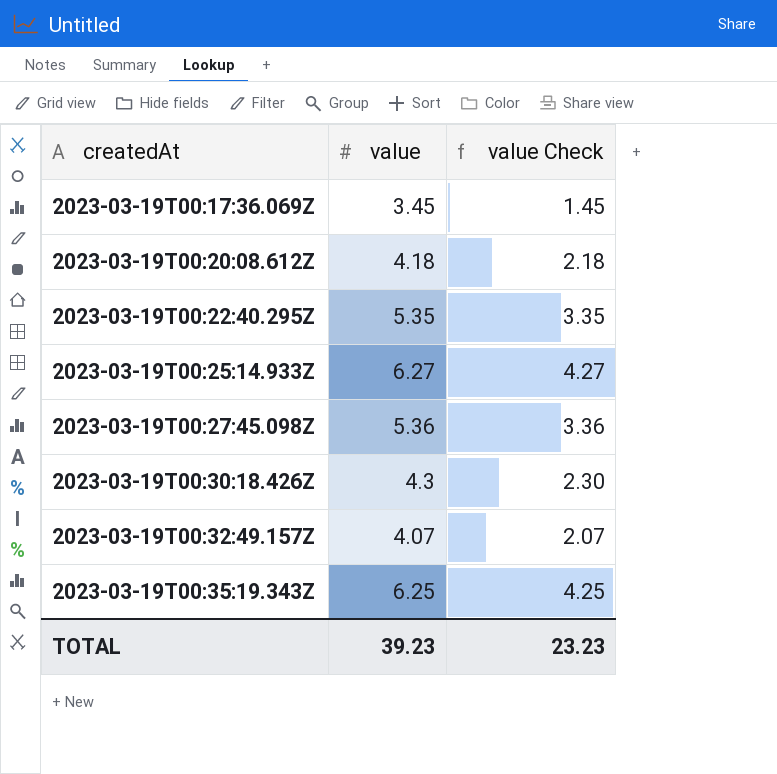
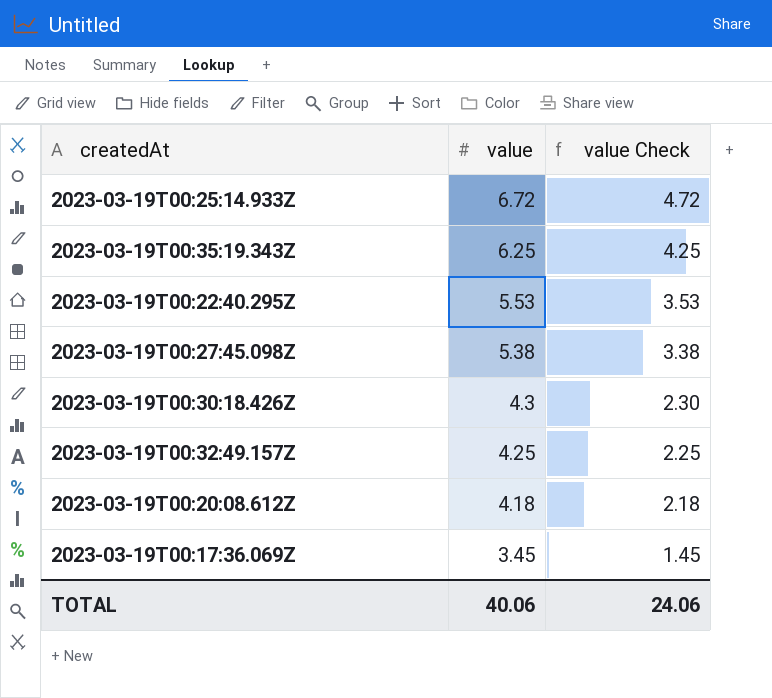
row order: createdAt ascending -> value descending
2023-03-19T00:25:14.933Z | value: 6.27 -> 6.72
2023-03-19T00:25:14.933Z | value Check: 4.27 -> 4.72
2023-03-19T00:22:40.295Z | value: 5.35 -> 5.53
2023-03-19T00:22:40.295Z | value Check: 3.35 -> 3.53
2023-03-19T00:27:45.098Z | value: 5.36 -> 5.38
2023-03-19T00:27:45.098Z | value Check: 3.36 -> 3.38
2023-03-19T00:32:49.157Z | value: 4.07 -> 4.25
2023-03-19T00:32:49.157Z | value Check: 2.07 -> 2.25
TOTAL | value: 39.23 -> 40.06
TOTAL | value Check: 23.23 -> 24.06

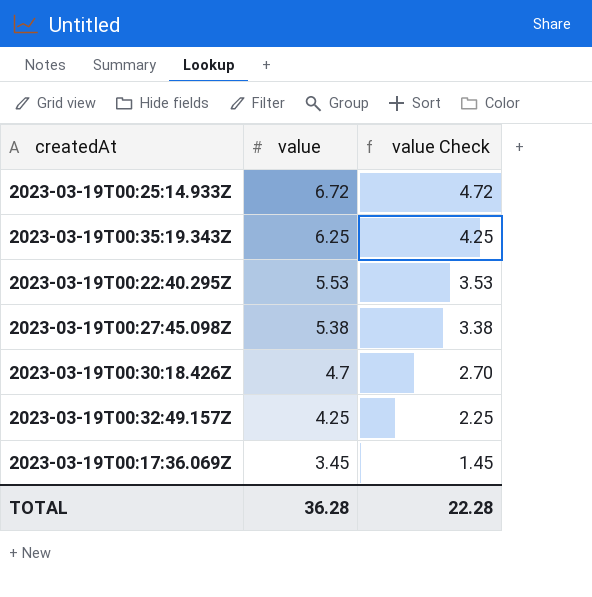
row 2023-03-19T00:20:08.612Z: 4.18 | 2.18 -> none
2023-03-19T00:30:18.426Z | value: 4.3 -> 4.7
2023-03-19T00:30:18.426Z | value Check: 2.30 -> 2.70
TOTAL | value: 40.06 -> 36.28
TOTAL | value Check: 24.06 -> 22.28

